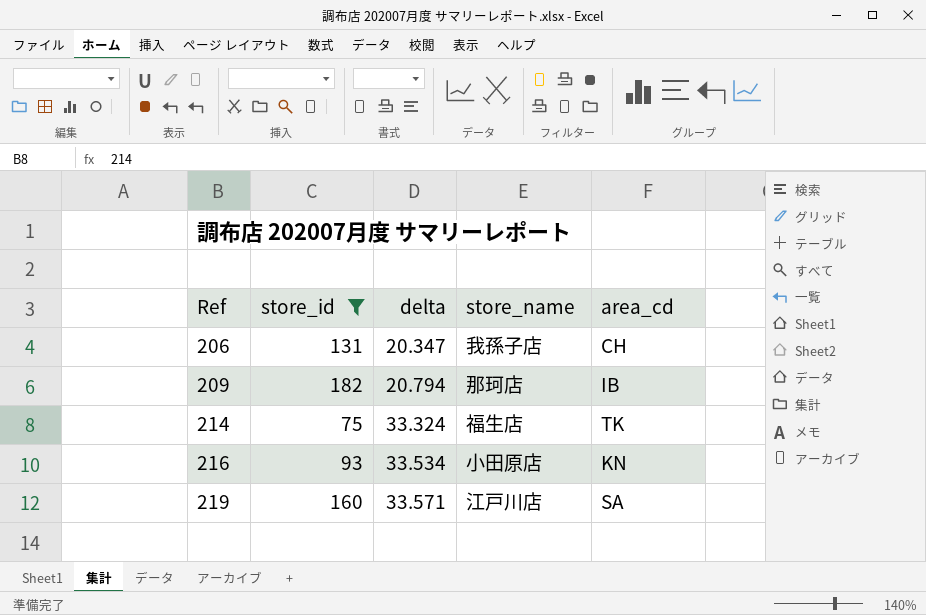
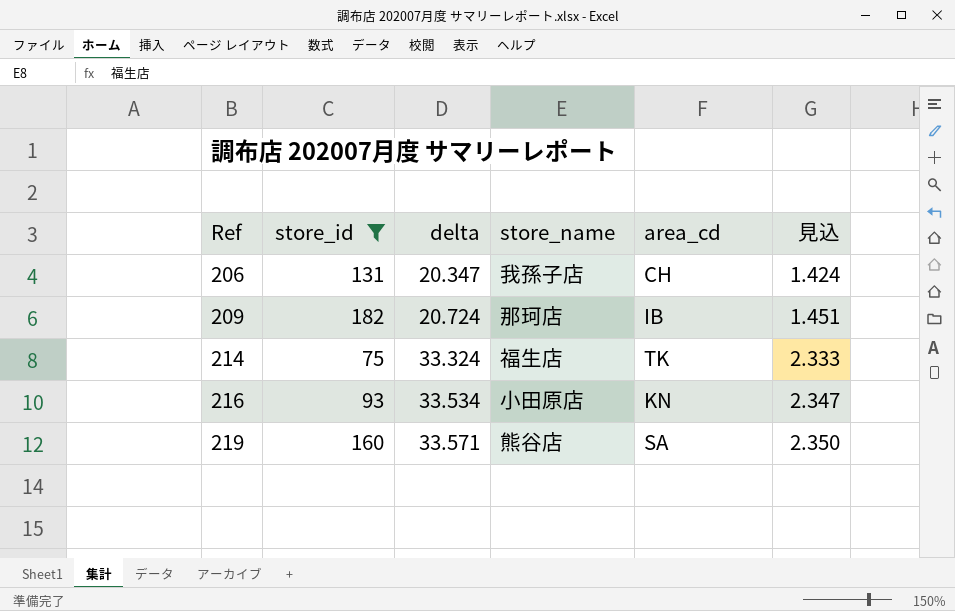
column 見込 | formula: none -> [delta] * 0.07
209 | delta: 20.794 -> 20.724
219 | store_name: 江戸川店 -> 熊谷店

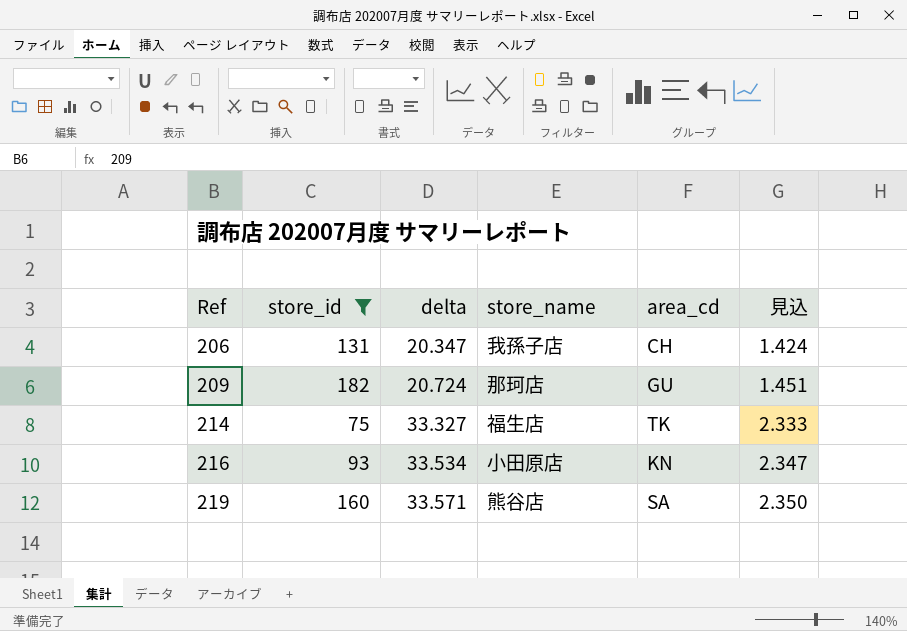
209 | area_cd: IB -> GU
214 | delta: 33.324 -> 33.327

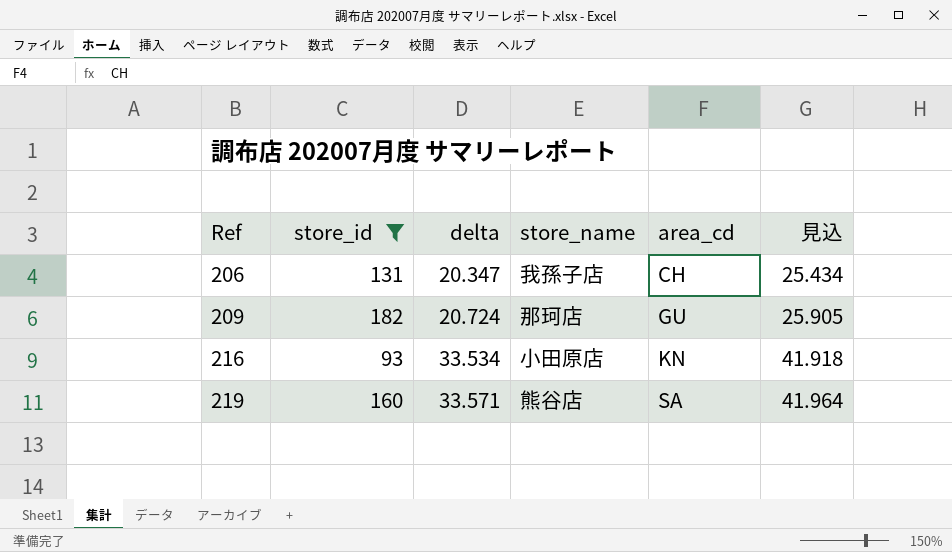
column 見込 | formula: [delta] * 0.07 -> [delta] * 1.25
row 214: 75 | 33.327 | 福生店 | TK | 2.333 -> none

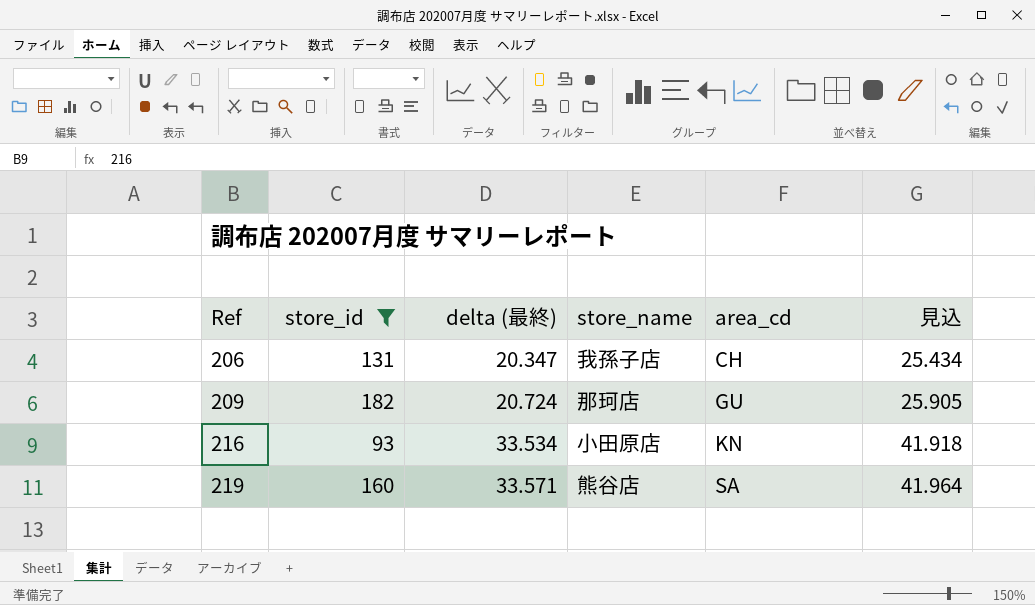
column name: delta -> delta (最終)

